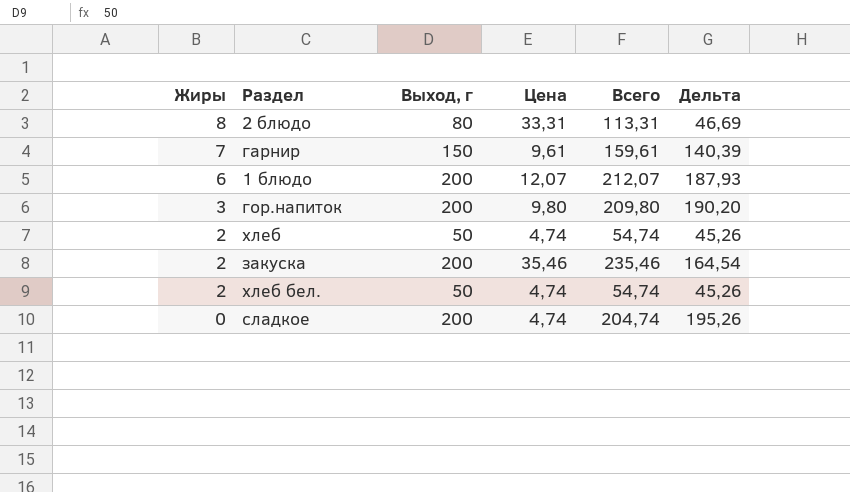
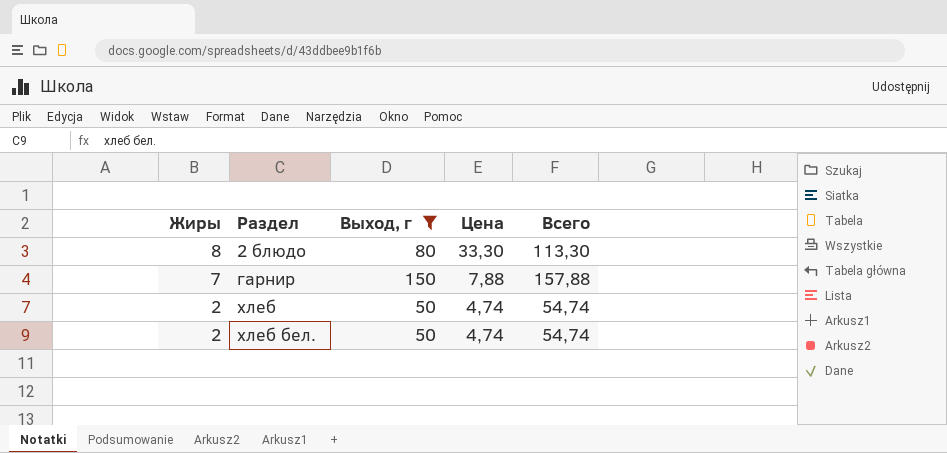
filter: none -> Выход, г != 200
column Дельта | formula: [Выход, г] - [Цена] -> none
2 блюдо | Цена: 33,31 -> 33,30
2 блюдо | Всего: 113,31 -> 113,30
гарнир | Цена: 9,61 -> 7,88
гарнир | Всего: 159,61 -> 157,88

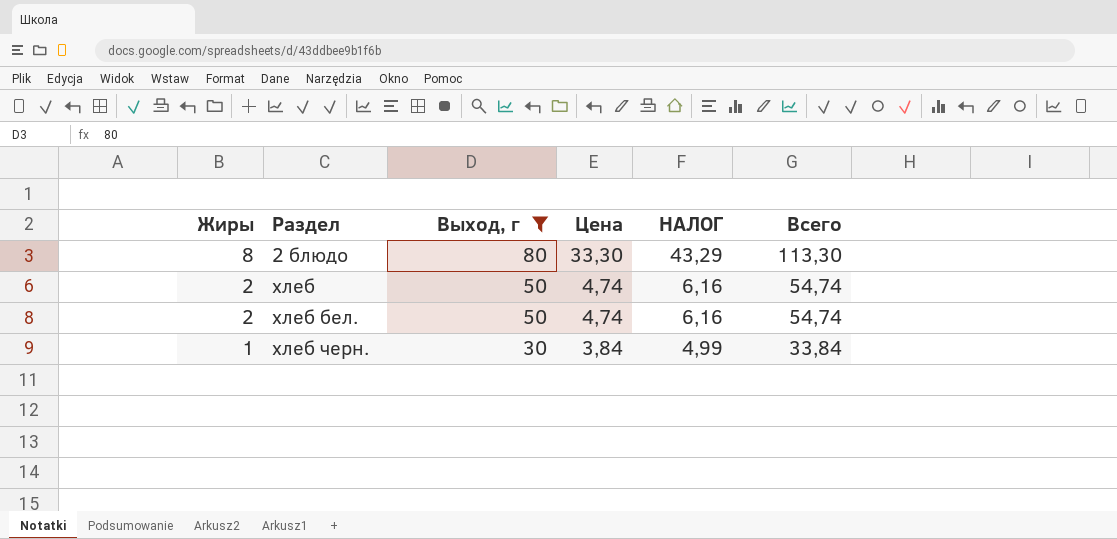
column НАЛОГ | formula: none -> [Цена] * 1,3
row гарнир: 7 | 150 | 7,88 | 157,88 -> none
row хлеб черн.: none -> 1 | 30 | 3,84 | 4,99 | 33,84

